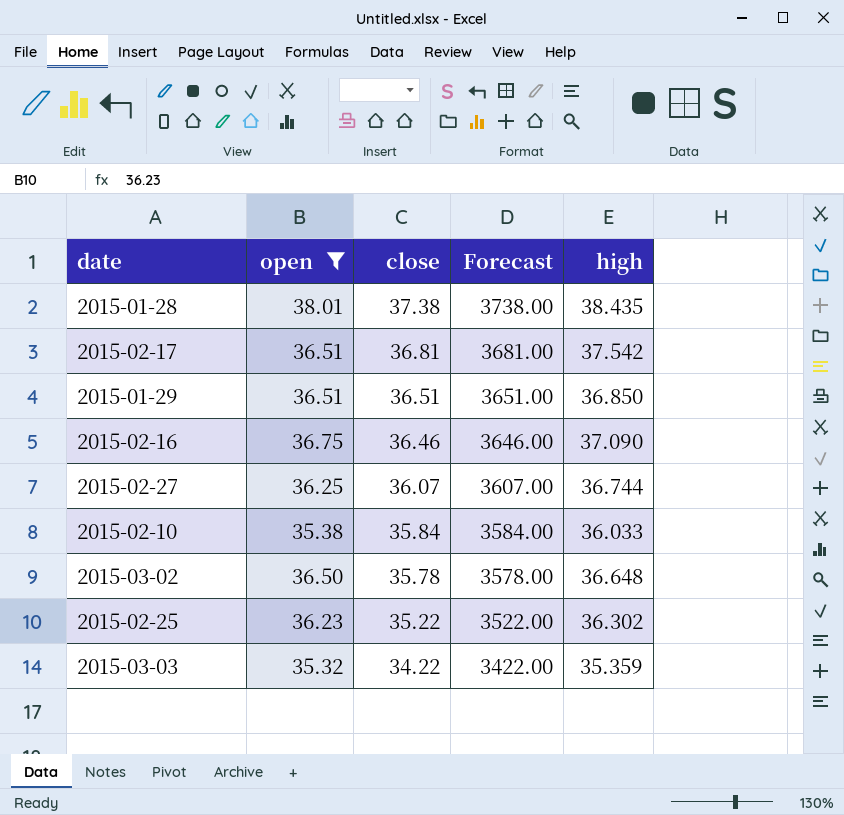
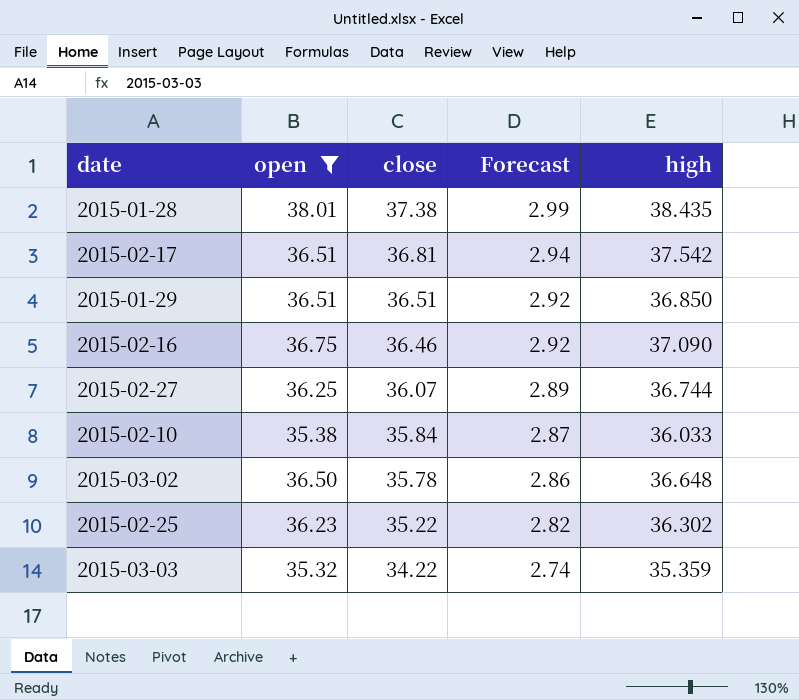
column Forecast | formula: [close] * 100 -> [close] * 0.08

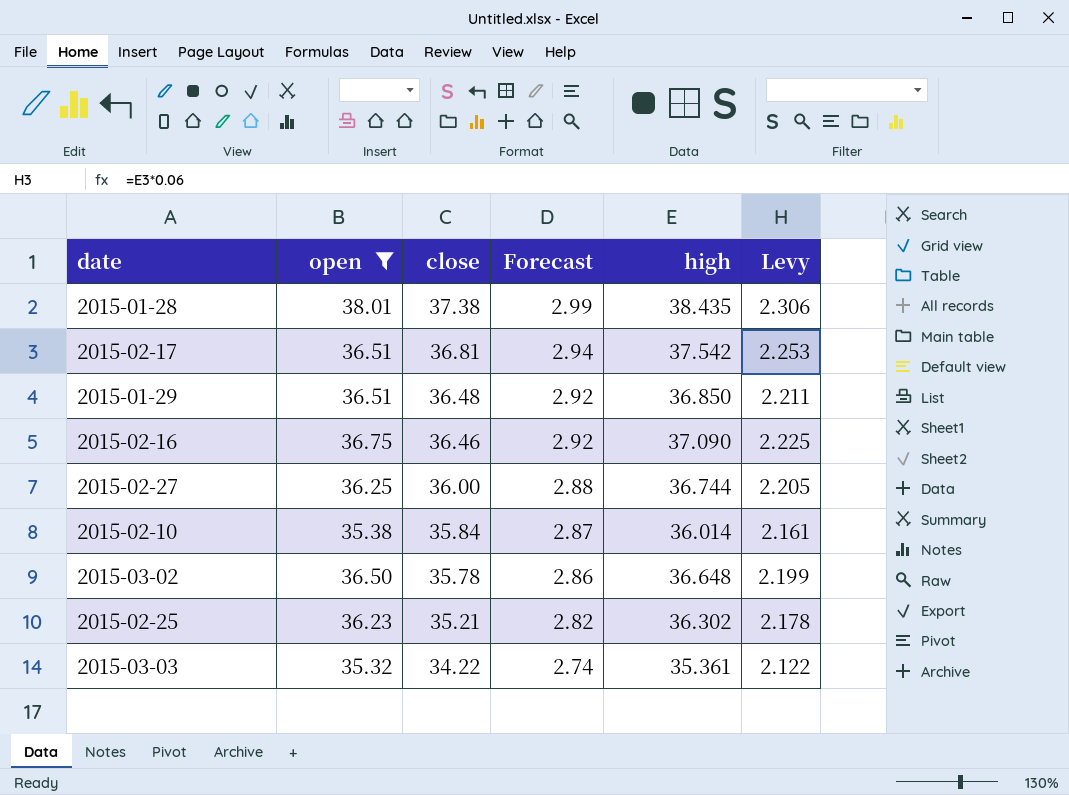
column Levy | formula: none -> [high] * 0.06
2015-01-29 | close: 36.51 -> 36.48
2015-02-27 | close: 36.07 -> 36.00
2015-02-27 | Forecast: 2.89 -> 2.88
2015-02-10 | high: 36.033 -> 36.014
2015-02-25 | close: 35.22 -> 35.21
2015-03-03 | high: 35.359 -> 35.361

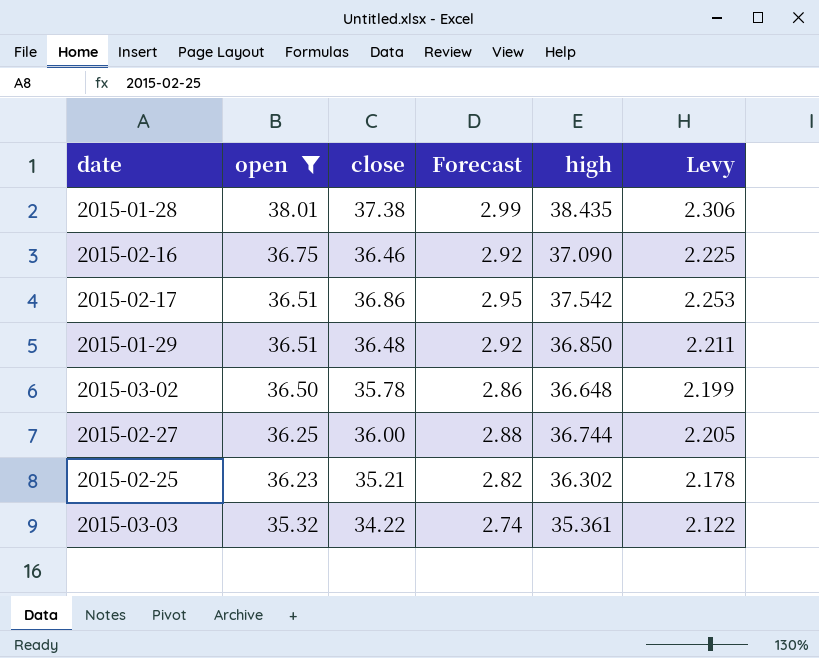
row order: close descending -> open descending
row 2015-02-10: 35.38 | 35.84 | 2.87 | 36.014 | 2.161 -> none
2015-02-17 | close: 36.81 -> 36.86
2015-02-17 | Forecast: 2.94 -> 2.95

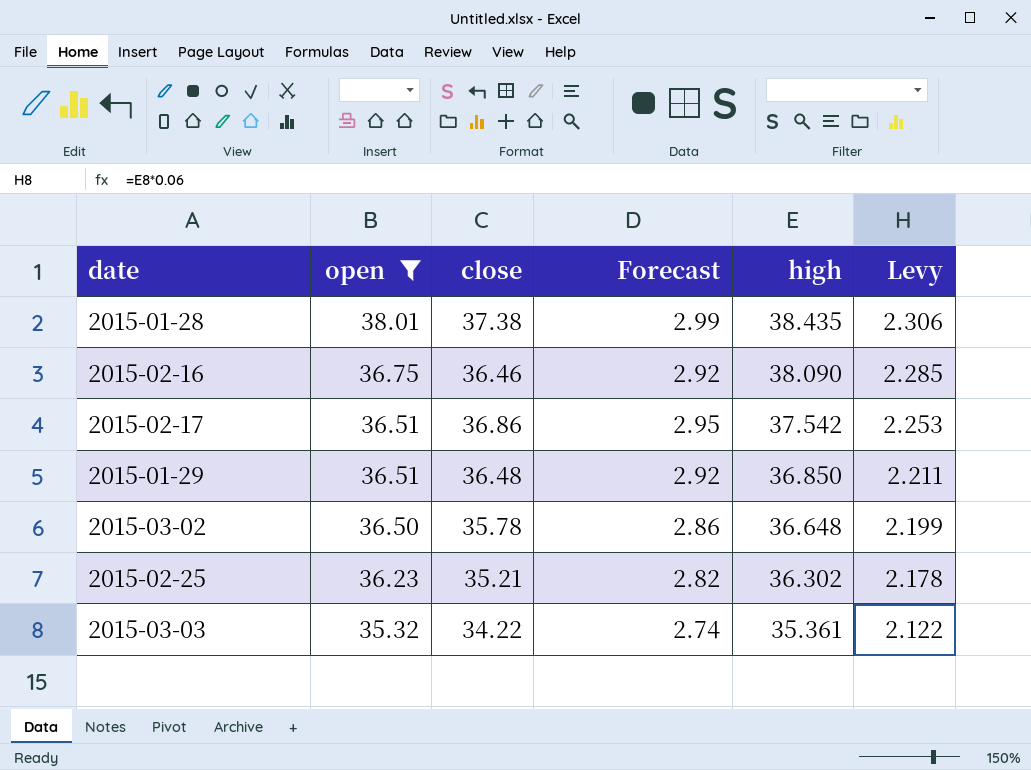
row 2015-02-27: 36.25 | 36.00 | 2.88 | 36.744 | 2.205 -> none
2015-02-16 | high: 37.090 -> 38.090
2015-02-16 | Levy: 2.225 -> 2.285

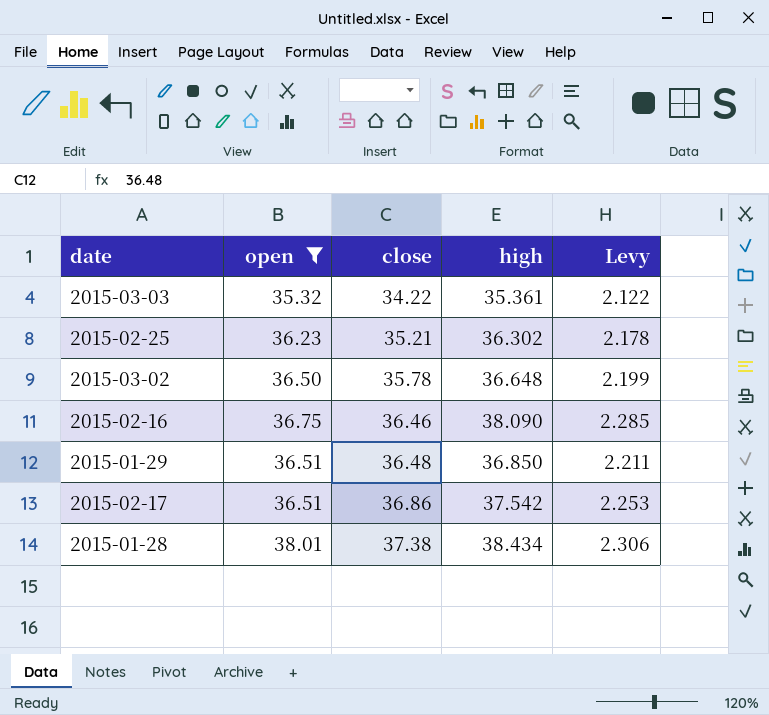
row order: open descending -> close ascending
column Forecast | formula: [close] * 0.08 -> none
2015-01-28 | high: 38.435 -> 38.434

